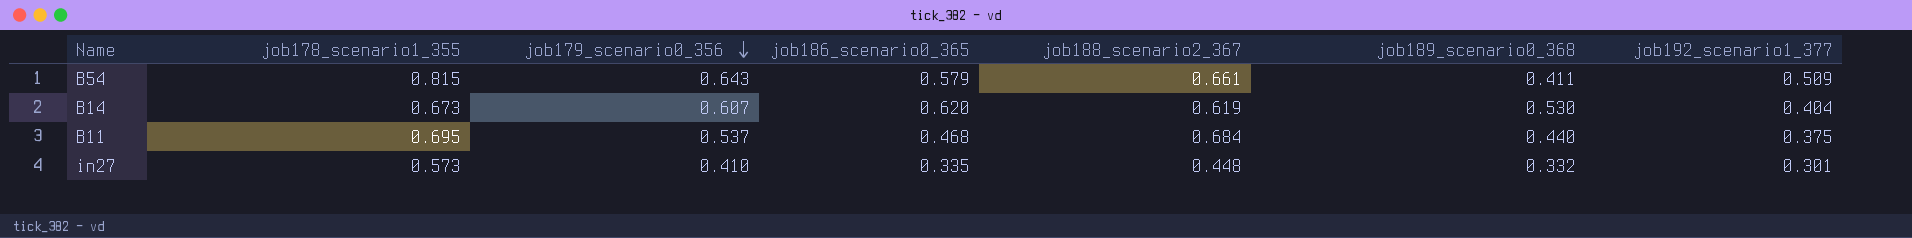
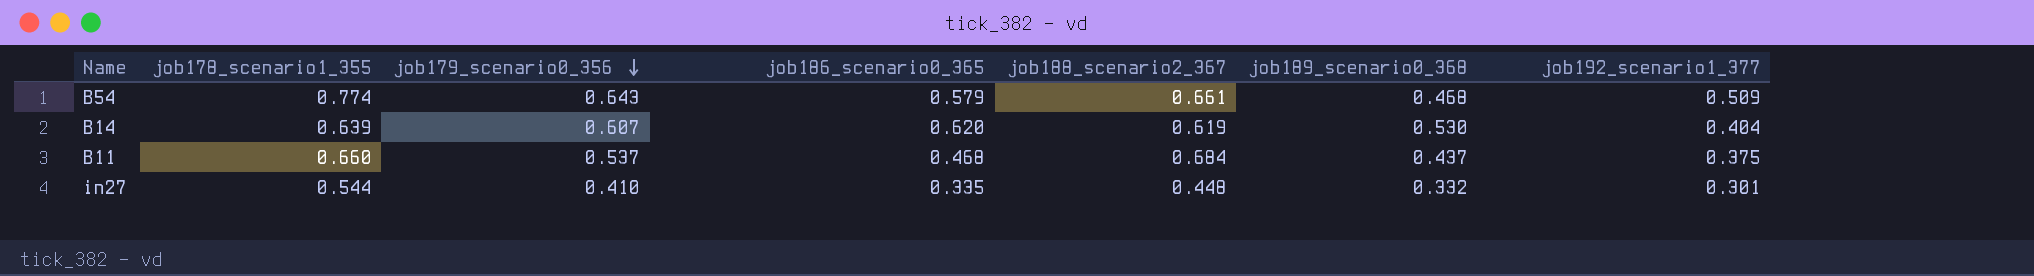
B54 | job178_scenario1_355: 0.815 -> 0.774
B54 | job189_scenario0_368: 0.411 -> 0.468
B14 | job178_scenario1_355: 0.673 -> 0.639
B11 | job178_scenario1_355: 0.695 -> 0.660
B11 | job189_scenario0_368: 0.440 -> 0.437
in27 | job178_scenario1_355: 0.573 -> 0.544

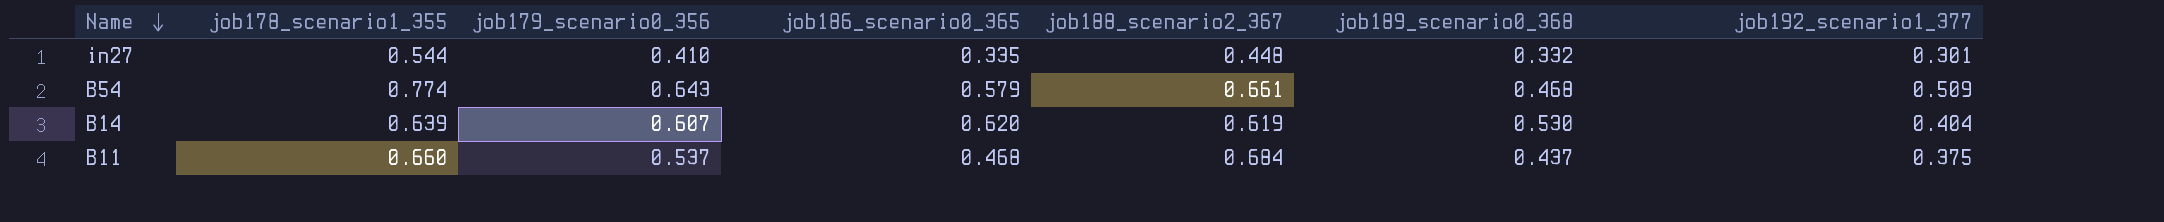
row order: job179_scenario0_356 descending -> Name descending

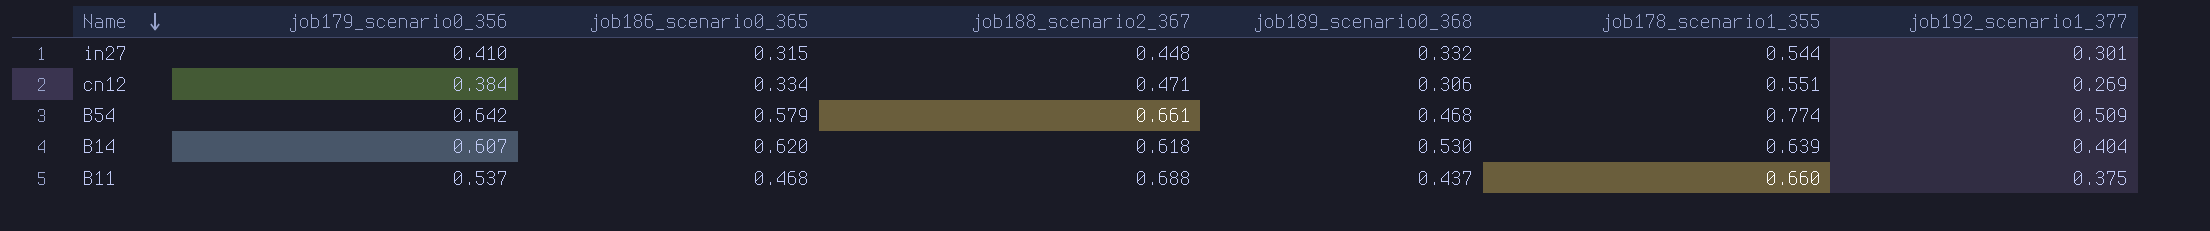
column job178_scenario1_355 | position: 2 -> 6
in27 | job186_scenario0_365: 0.335 -> 0.315
row cn12: none -> 0.384 | 0.334 | 0.471 | 0.306 | 0.551 | 0.269
B54 | job179_scenario0_356: 0.643 -> 0.642
B14 | job188_scenario2_367: 0.619 -> 0.618
B11 | job188_scenario2_367: 0.684 -> 0.688

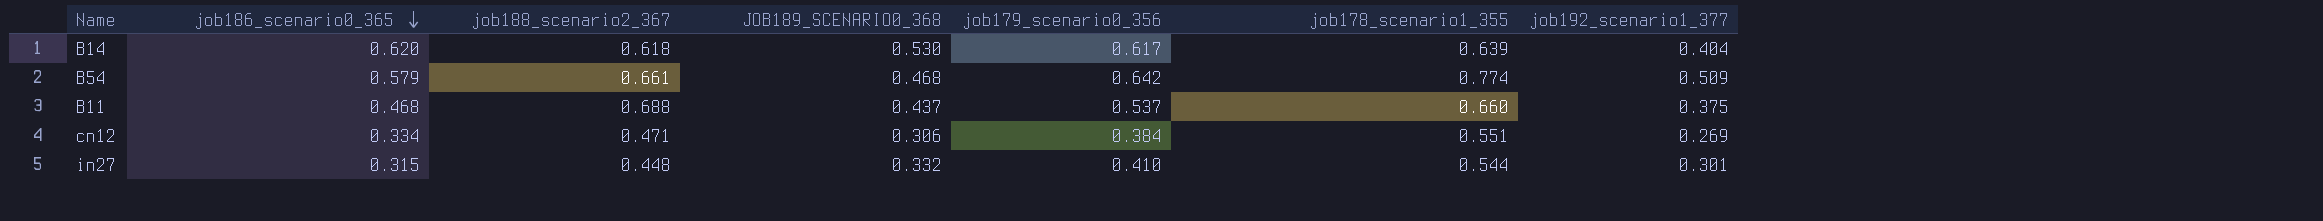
row order: Name descending -> job186_scenario0_365 descending
column name: job189_scenario0_368 -> JOB189_SCENARIO0_368
column job179_scenario0_356 | position: 2 -> 5
B14 | job179_scenario0_356: 0.607 -> 0.617

